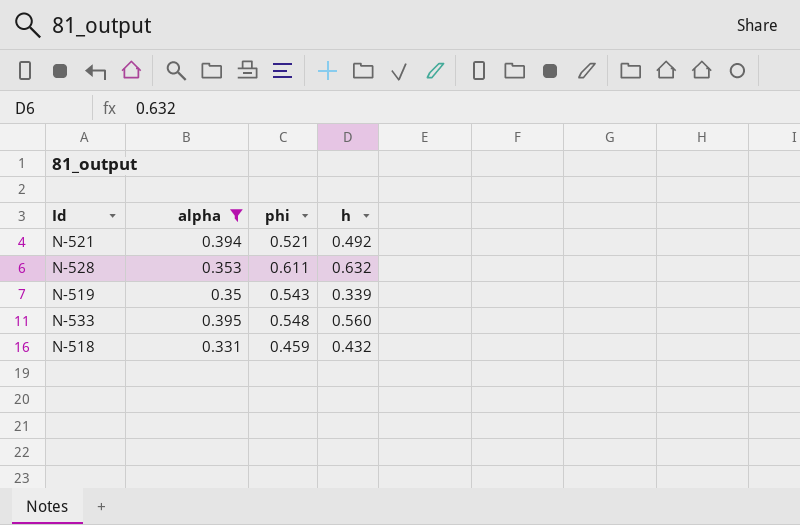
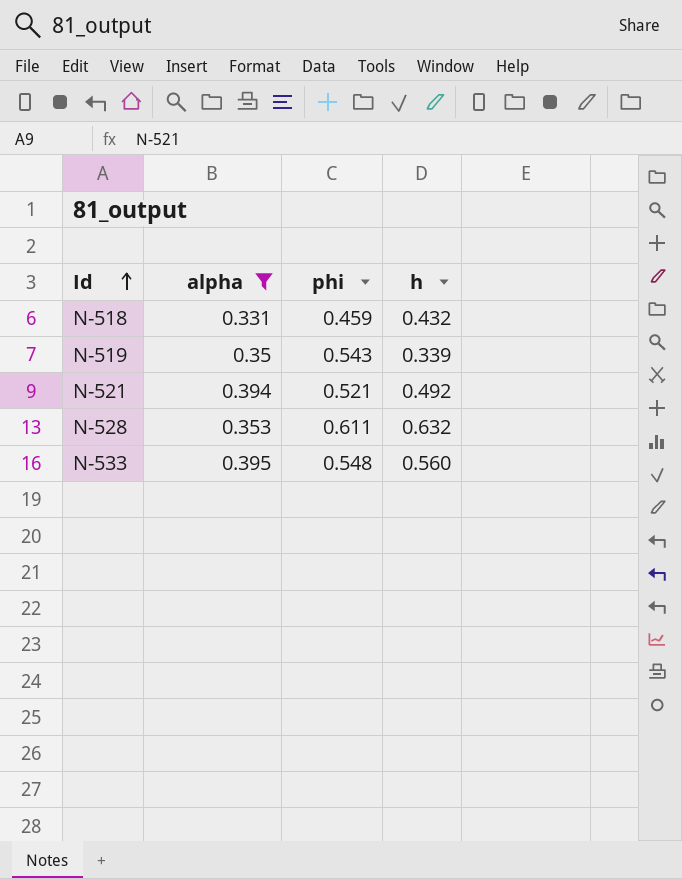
row order: none -> Id ascending

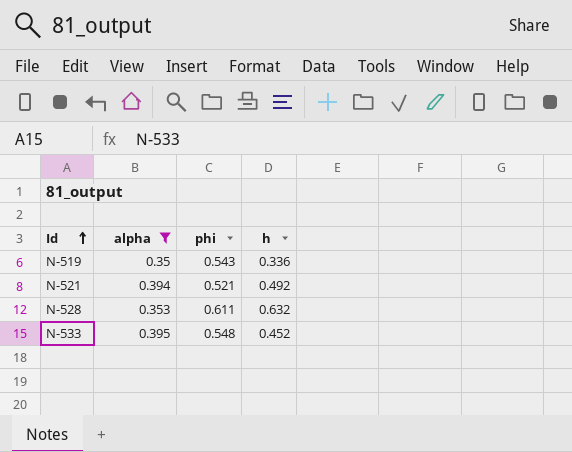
row N-518: 0.331 | 0.459 | 0.432 -> none
N-519 | h: 0.339 -> 0.336
N-533 | h: 0.560 -> 0.452

